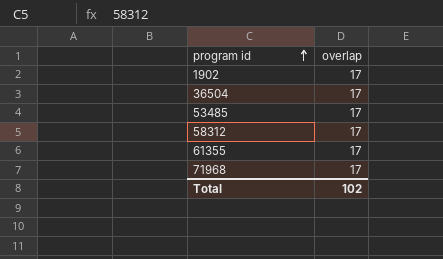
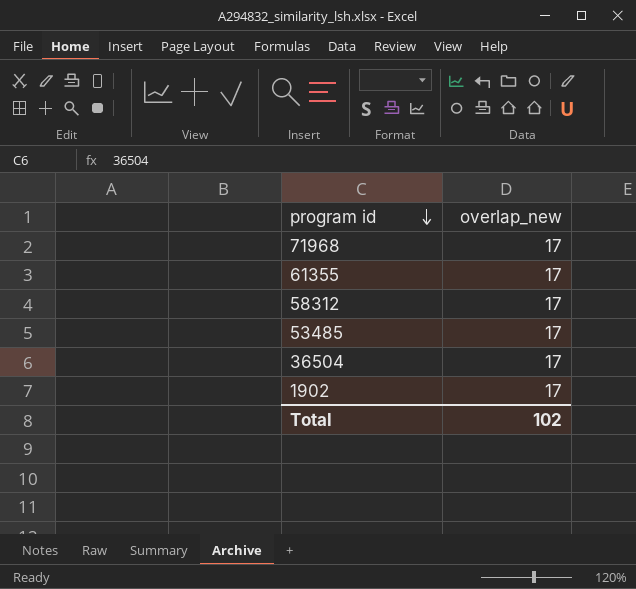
row order: program id ascending -> program id descending
column name: overlap -> overlap_new

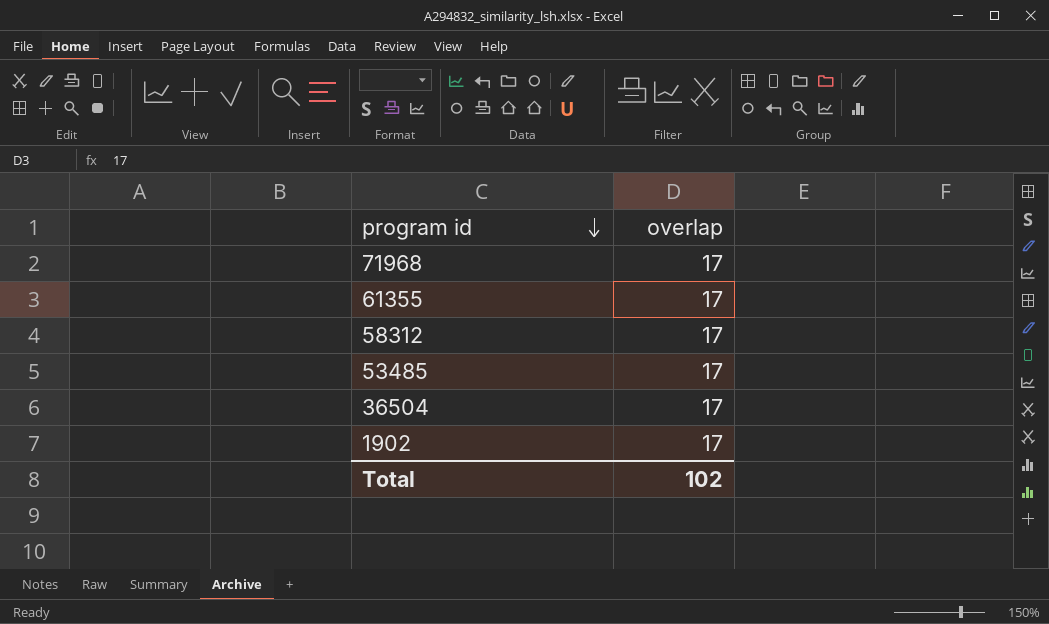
column name: overlap_new -> overlap

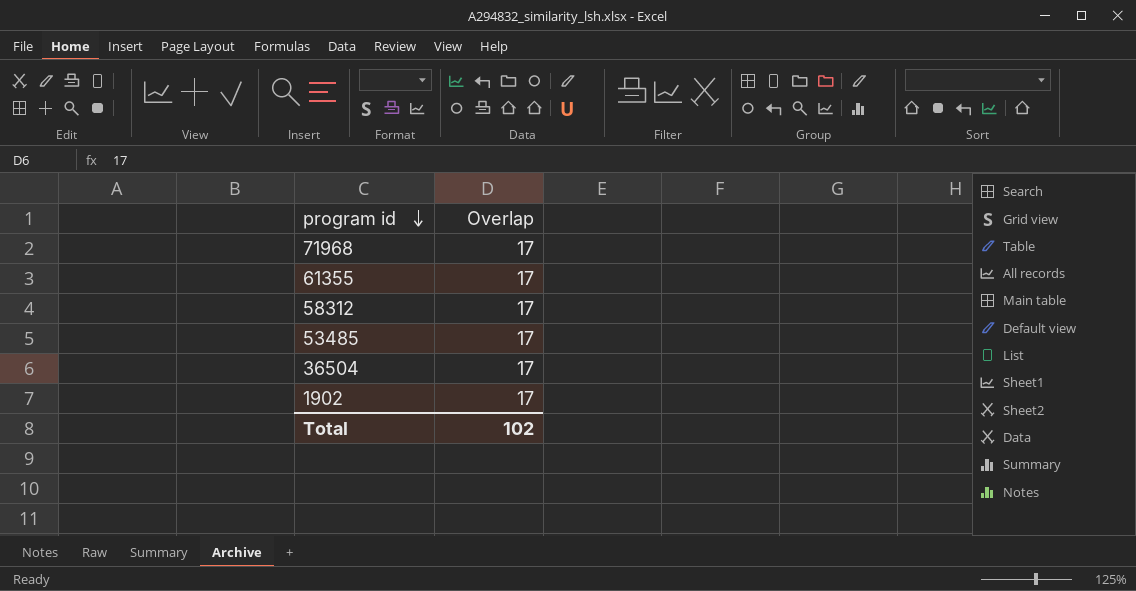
column name: overlap -> Overlap

